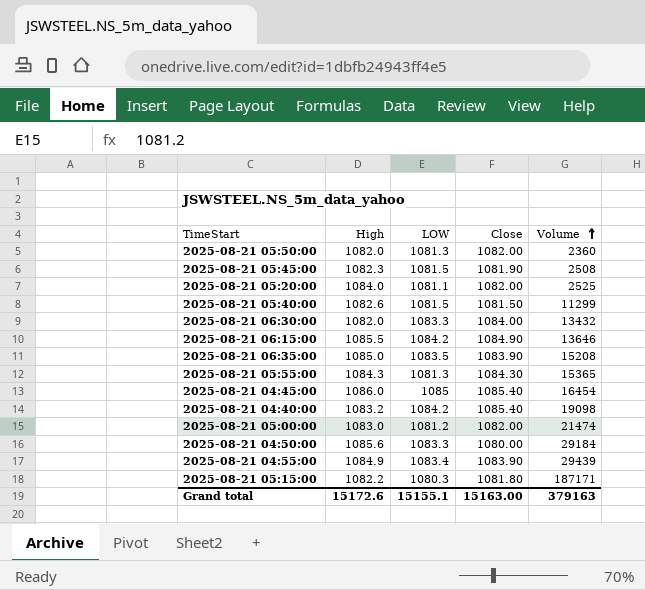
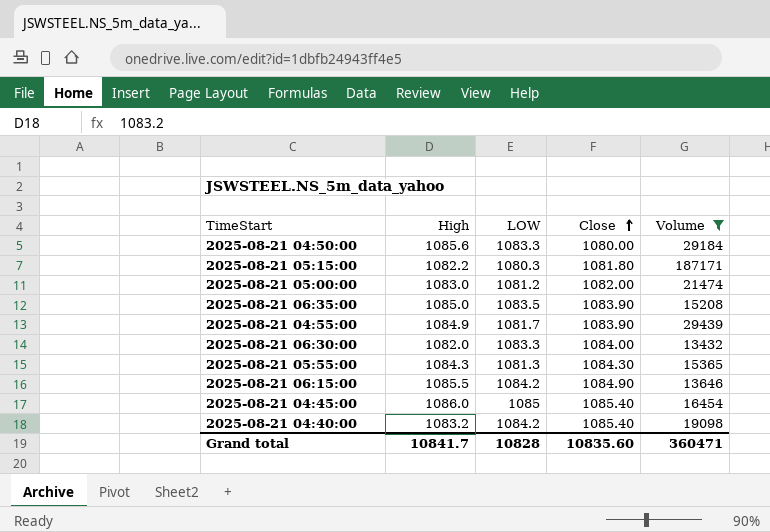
filter: none -> Volume >= 13432
row order: Volume ascending -> Close ascending
2025-08-21 04:55:00 | LOW: 1083.4 -> 1081.7
Grand total | High: 15172.6 -> 10841.7
Grand total | LOW: 15155.1 -> 10828
Grand total | Close: 15163.00 -> 10835.60
Grand total | Volume: 379163 -> 360471

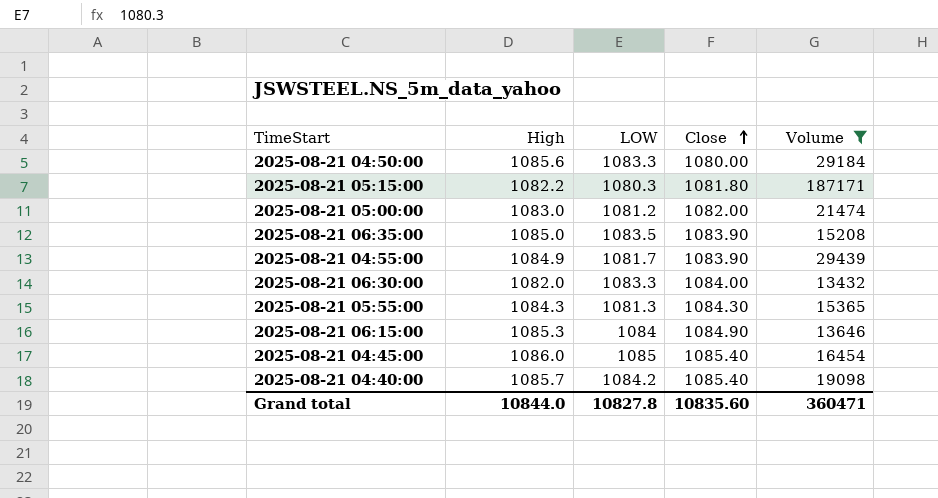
2025-08-21 06:15:00 | High: 1085.5 -> 1085.3
2025-08-21 06:15:00 | LOW: 1084.2 -> 1084
2025-08-21 04:40:00 | High: 1083.2 -> 1085.7
Grand total | High: 10841.7 -> 10844.0
Grand total | LOW: 10828 -> 10827.8

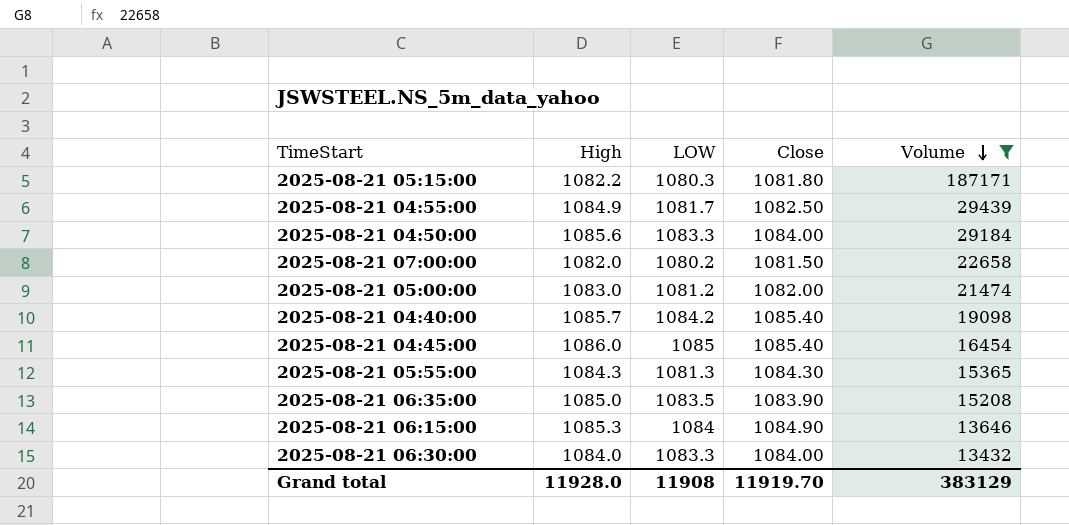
row order: Close ascending -> Volume descending
2025-08-21 04:55:00 | Close: 1083.90 -> 1082.50
2025-08-21 04:50:00 | Close: 1080.00 -> 1084.00
row 2025-08-21 07:00:00: none -> 1082.0 | 1080.2 | 1081.50 | 22658
2025-08-21 06:30:00 | High: 1082.0 -> 1084.0
Grand total | High: 10844.0 -> 11928.0
Grand total | LOW: 10827.8 -> 11908
Grand total | Close: 10835.60 -> 11919.70
Grand total | Volume: 360471 -> 383129

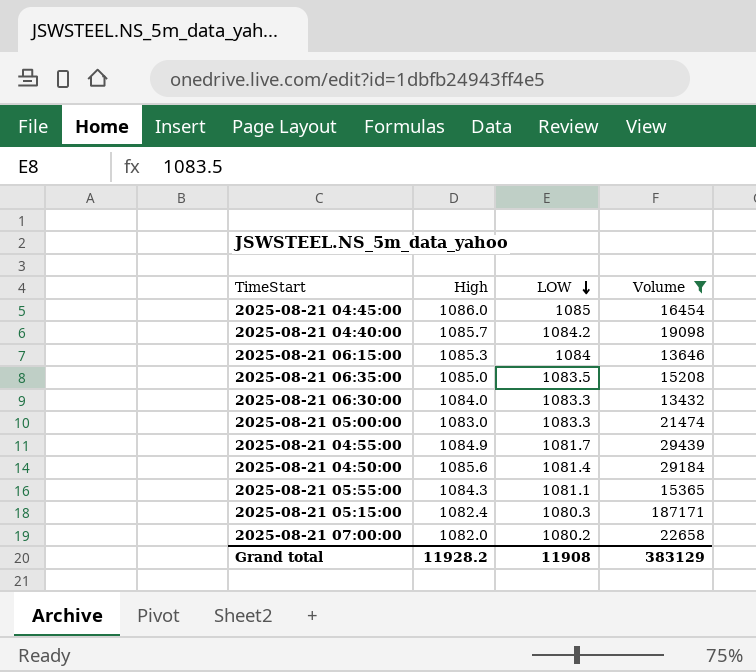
row order: Volume descending -> LOW descending
column Close | position: 4 -> none
2025-08-21 05:00:00 | LOW: 1081.2 -> 1083.3
2025-08-21 04:50:00 | LOW: 1083.3 -> 1081.4
2025-08-21 05:55:00 | LOW: 1081.3 -> 1081.1
2025-08-21 05:15:00 | High: 1082.2 -> 1082.4
Grand total | High: 11928.0 -> 11928.2

